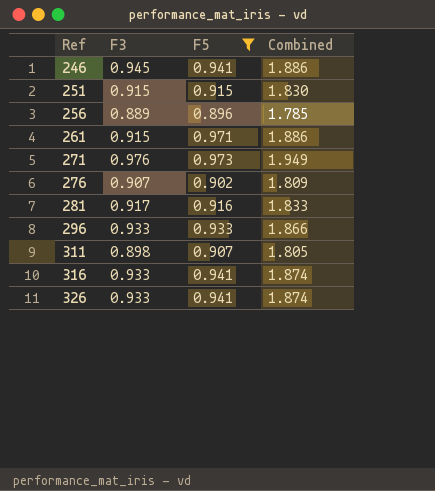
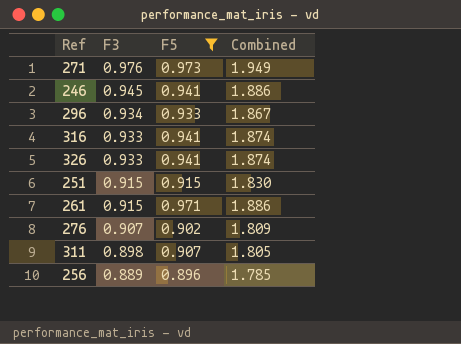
row order: Ref ascending -> F3 descending
row 281: 0.917 | 0.916 | 1.833 -> none
296 | F3: 0.933 -> 0.934
296 | Combined: 1.866 -> 1.867

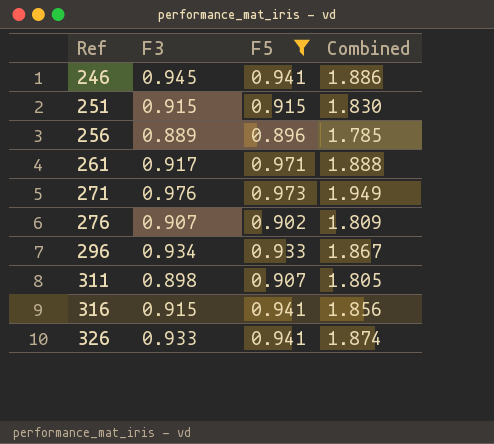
row order: F3 descending -> Ref ascending
261 | F3: 0.915 -> 0.917
261 | Combined: 1.886 -> 1.888
316 | F3: 0.933 -> 0.915
316 | Combined: 1.874 -> 1.856

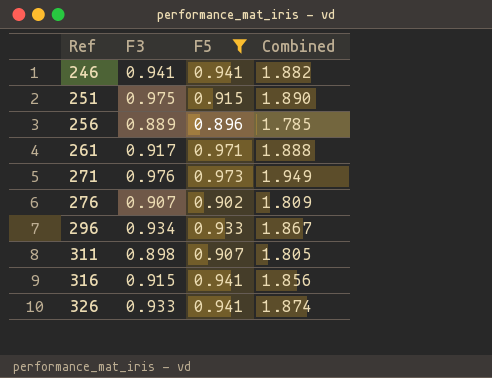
246 | F3: 0.945 -> 0.941
246 | Combined: 1.886 -> 1.882
251 | F3: 0.915 -> 0.975
251 | Combined: 1.830 -> 1.890

